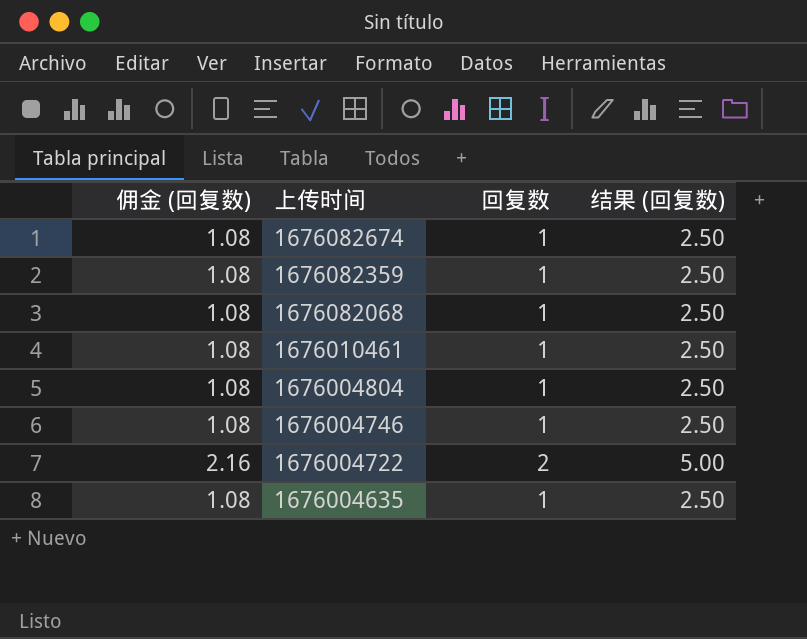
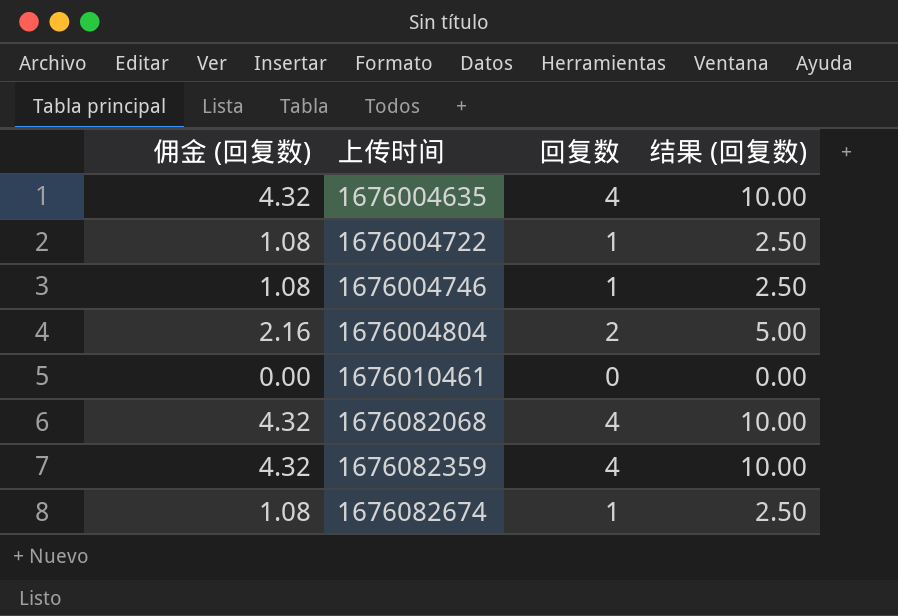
row order: 上传时间 descending -> 上传时间 ascending
1676004635 | 佣金 (回复数): 1.08 -> 4.32
1676004635 | 回复数: 1 -> 4
1676004635 | 结果 (回复数): 2.50 -> 10.00
1676004722 | 佣金 (回复数): 2.16 -> 1.08
1676004722 | 回复数: 2 -> 1
1676004722 | 结果 (回复数): 5.00 -> 2.50
1676004804 | 佣金 (回复数): 1.08 -> 2.16
1676004804 | 回复数: 1 -> 2
1676004804 | 结果 (回复数): 2.50 -> 5.00
1676010461 | 佣金 (回复数): 1.08 -> 0.00
1676010461 | 回复数: 1 -> 0
1676010461 | 结果 (回复数): 2.50 -> 0.00
1676082068 | 佣金 (回复数): 1.08 -> 4.32
1676082068 | 回复数: 1 -> 4
1676082068 | 结果 (回复数): 2.50 -> 10.00
1676082359 | 佣金 (回复数): 1.08 -> 4.32
1676082359 | 回复数: 1 -> 4
1676082359 | 结果 (回复数): 2.50 -> 10.00

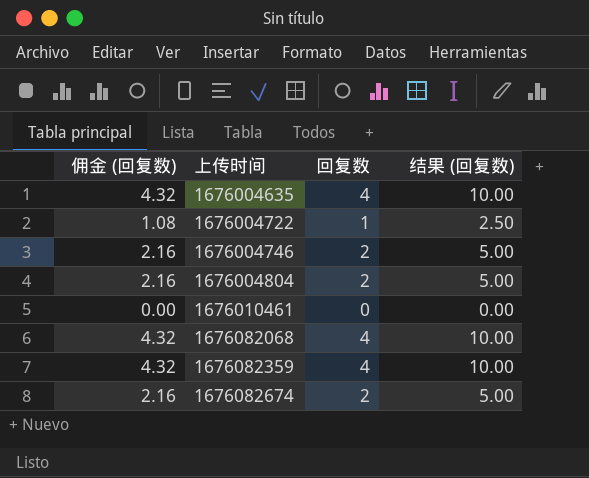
1676004746 | 佣金 (回复数): 1.08 -> 2.16
1676004746 | 回复数: 1 -> 2
1676004746 | 结果 (回复数): 2.50 -> 5.00
1676082674 | 佣金 (回复数): 1.08 -> 2.16
1676082674 | 回复数: 1 -> 2
1676082674 | 结果 (回复数): 2.50 -> 5.00

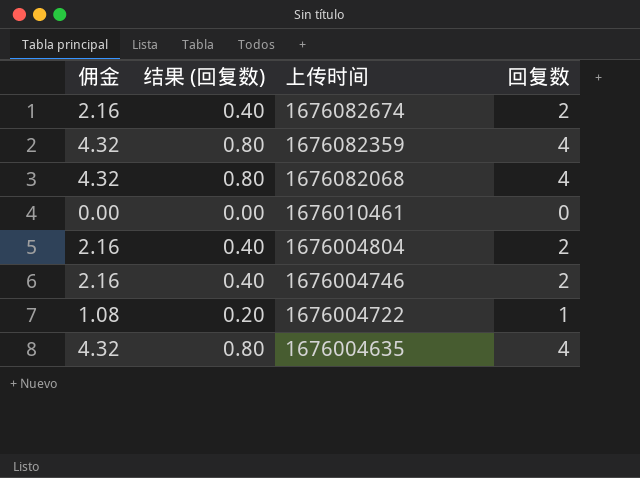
row order: 上传时间 ascending -> 上传时间 descending
column name: 佣金 (回复数) -> 佣金
column 结果 (回复数) | formula: [回复数] * 2.5 -> [回复数] * 0.2
column 结果 (回复数) | position: 4 -> 2

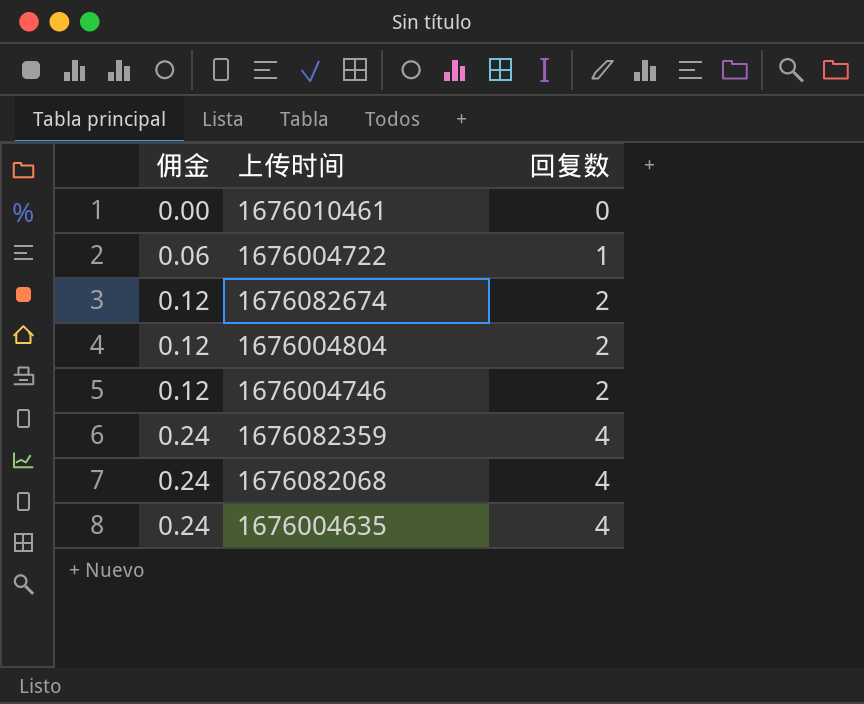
row order: 上传时间 descending -> 佣金 ascending
column 结果 (回复数) | formula: [回复数] * 0.2 -> none
column 佣金 | formula: [回复数] * 1.08 -> [回复数] * 0.06

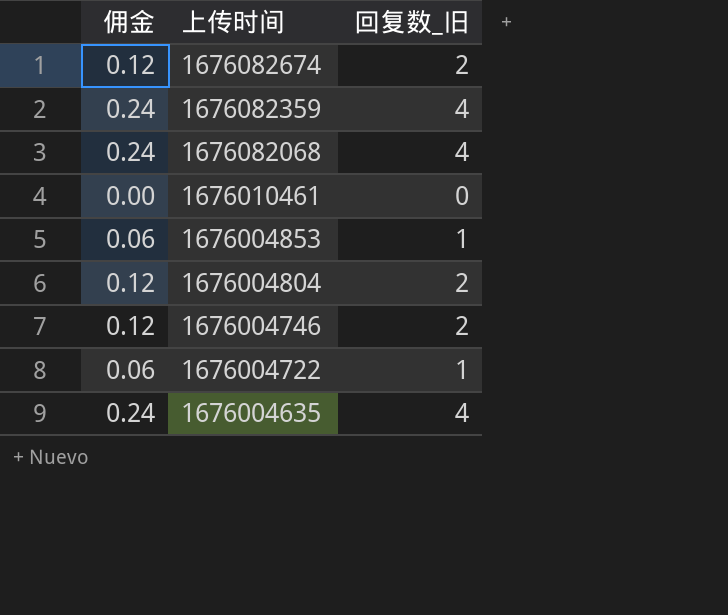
row order: 佣金 ascending -> 上传时间 descending
column name: 回复数 -> 回复数_旧
row 1676004853: none -> 0.06 | 1

